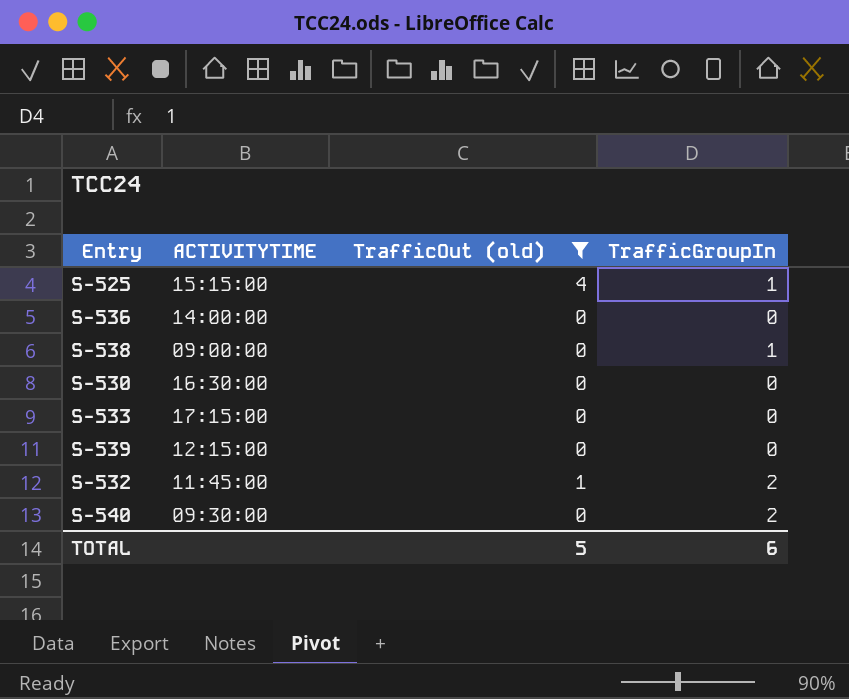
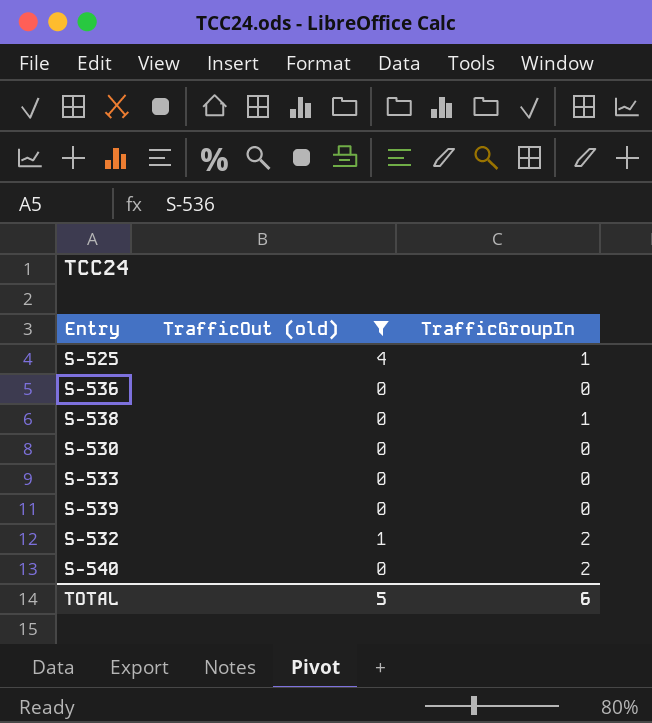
column ACTIVITYTIME | position: 2 -> none

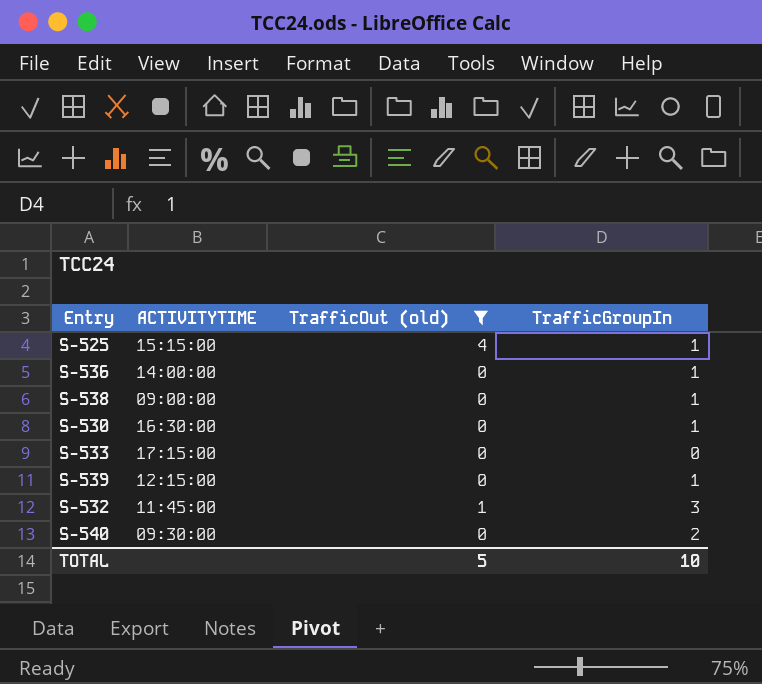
column ACTIVITYTIME | position: none -> 2
S-536 | TrafficGroupIn: 0 -> 1
S-530 | TrafficGroupIn: 0 -> 1
S-539 | TrafficGroupIn: 0 -> 1
S-532 | TrafficGroupIn: 2 -> 3
TOTAL | TrafficGroupIn: 6 -> 10

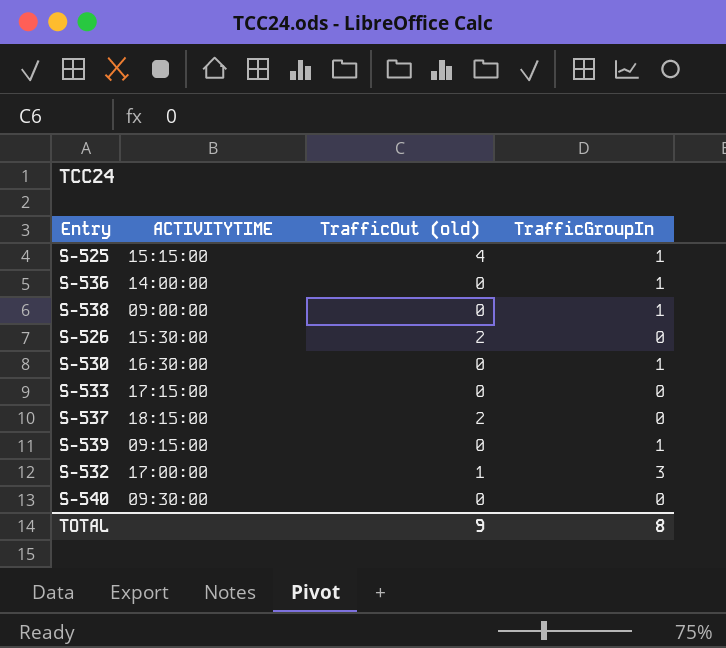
filter: TrafficOut (old) != 2 -> none
S-539 | ACTIVITYTIME: 12:15:00 -> 09:15:00
S-532 | ACTIVITYTIME: 11:45:00 -> 17:00:00
S-540 | TrafficGroupIn: 2 -> 0
TOTAL | TrafficOut (old): 5 -> 9
TOTAL | TrafficGroupIn: 10 -> 8

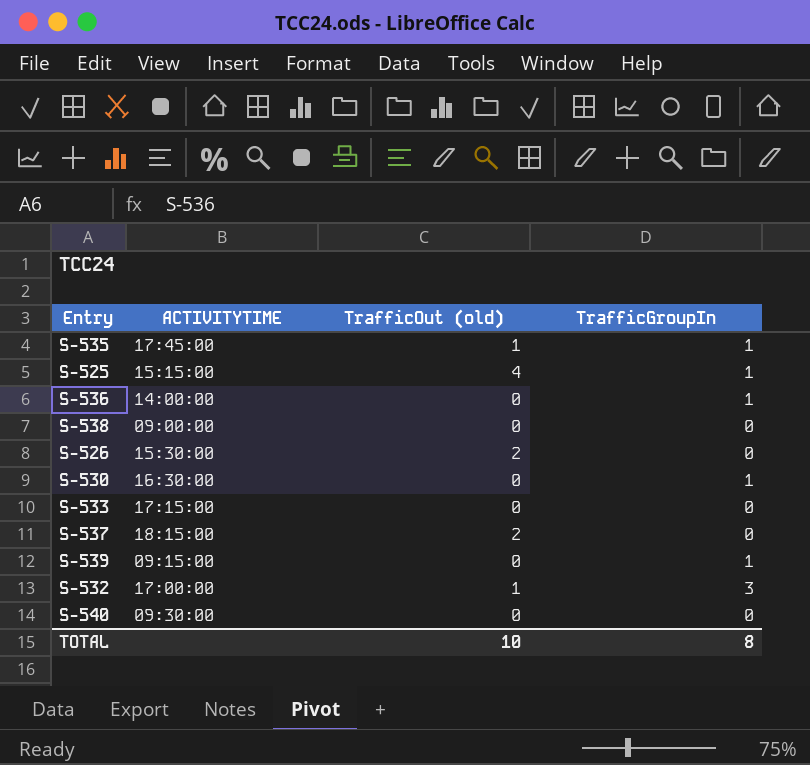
row S-535: none -> 17:45:00 | 1 | 1
S-538 | TrafficGroupIn: 1 -> 0
TOTAL | TrafficOut (old): 9 -> 10

